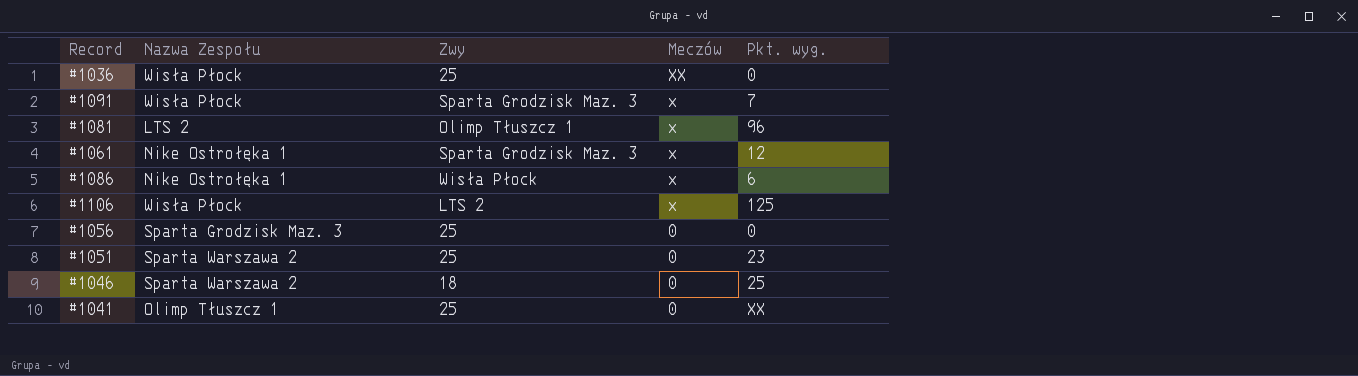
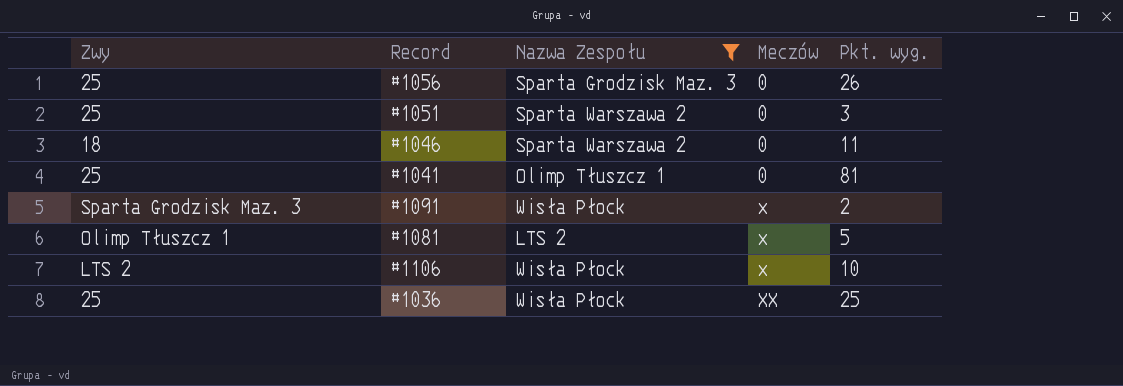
filter: none -> Nazwa Zespołu != Nike Ostrołęka 1
row order: Meczów descending -> Meczów ascending
column Zwy | position: 3 -> 1
#1056 | Pkt. wyg.: 0 -> 26
#1051 | Pkt. wyg.: 23 -> 3
#1046 | Pkt. wyg.: 25 -> 11
#1041 | Pkt. wyg.: XX -> 81
#1091 | Pkt. wyg.: 7 -> 2
#1081 | Pkt. wyg.: 96 -> 5
#1106 | Pkt. wyg.: 125 -> 10
#1036 | Pkt. wyg.: 0 -> 25

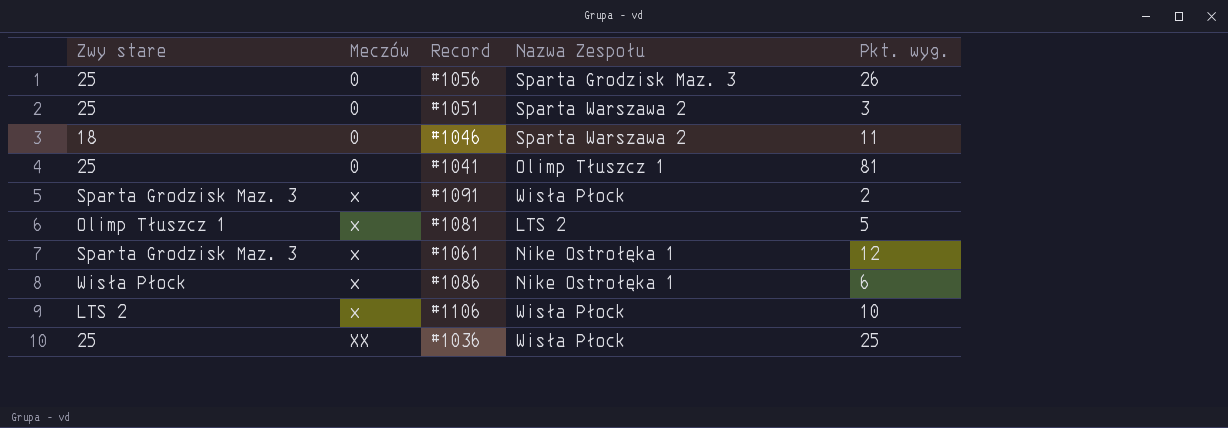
filter: Nazwa Zespołu != Nike Ostrołęka 1 -> none
column name: Zwy -> Zwy stare
column Meczów | position: 4 -> 2

